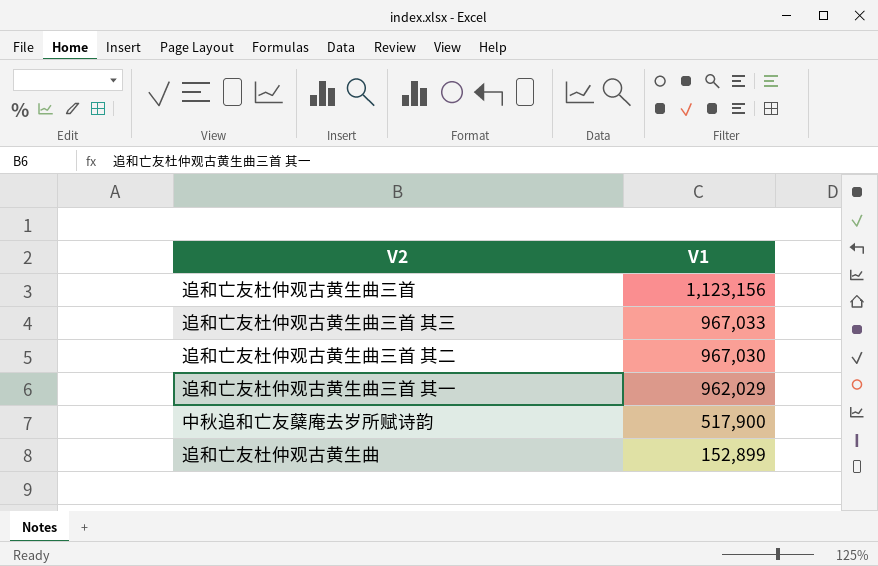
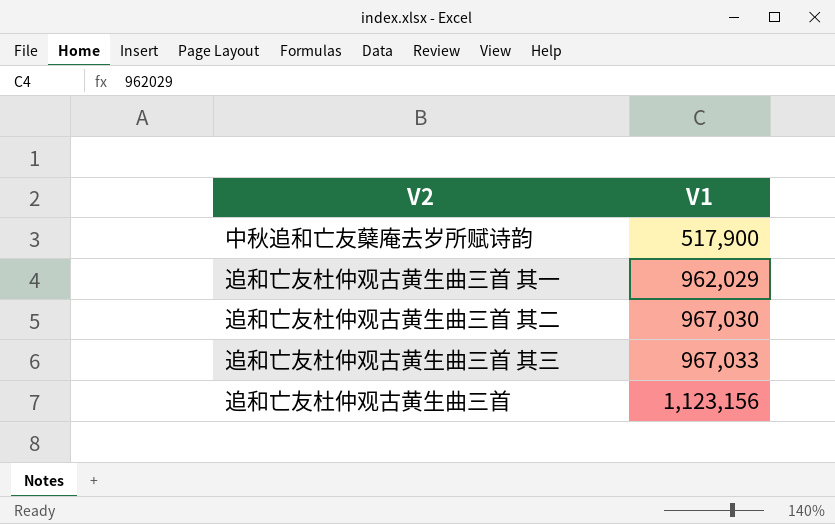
row order: V1 descending -> V1 ascending
row 追和亡友杜仲观古黄生曲: 152,899 -> none

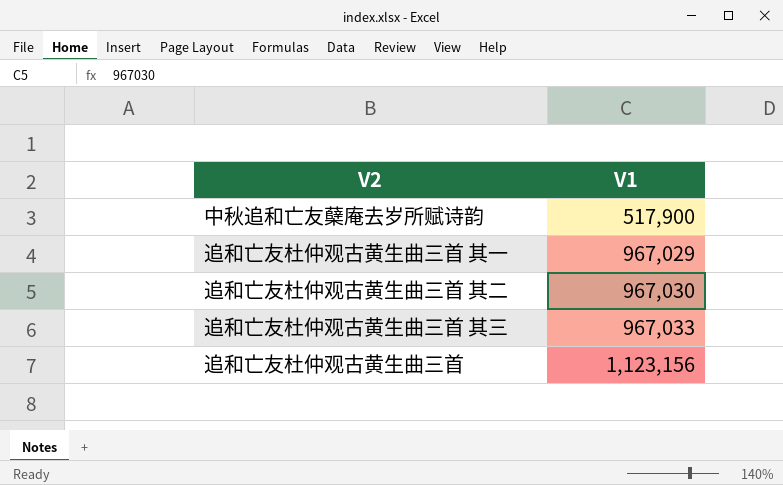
追和亡友杜仲观古黄生曲三首 其一 | V1: 962,029 -> 967,029

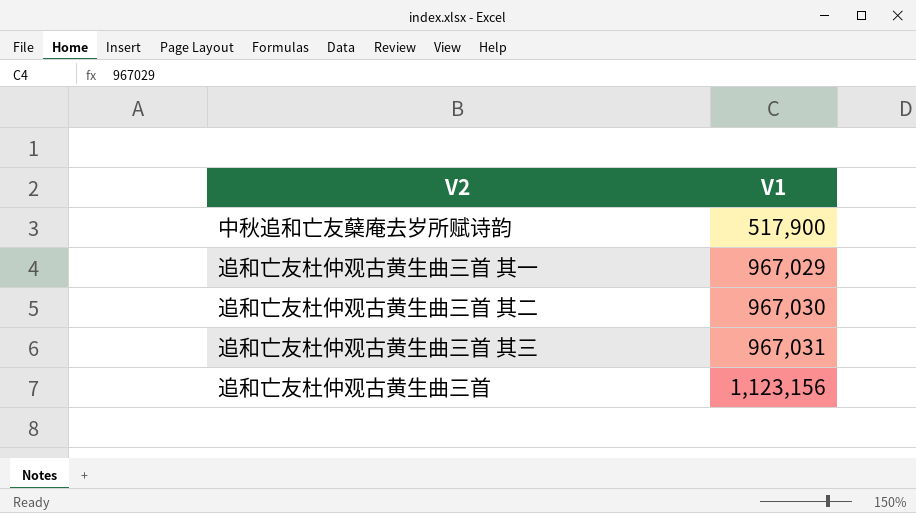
追和亡友杜仲观古黄生曲三首 其三 | V1: 967,033 -> 967,031

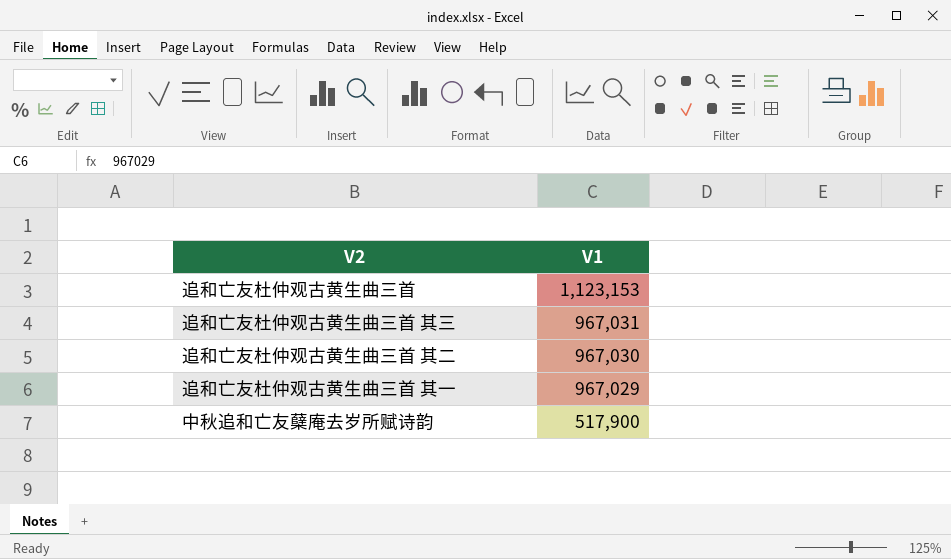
row order: V1 ascending -> V1 descending
追和亡友杜仲观古黄生曲三首 | V1: 1,123,156 -> 1,123,153

